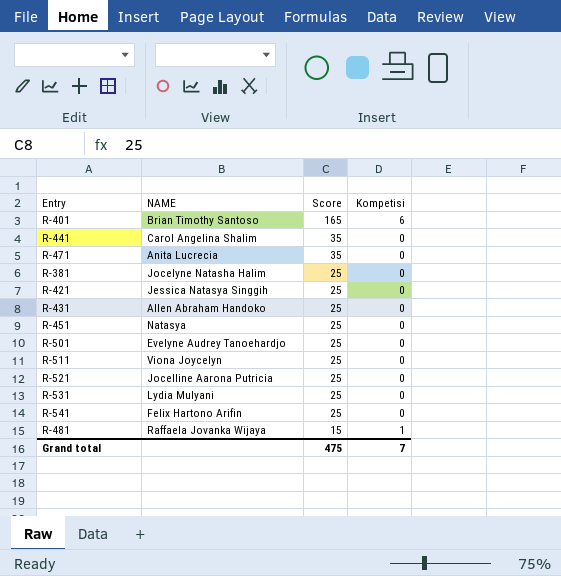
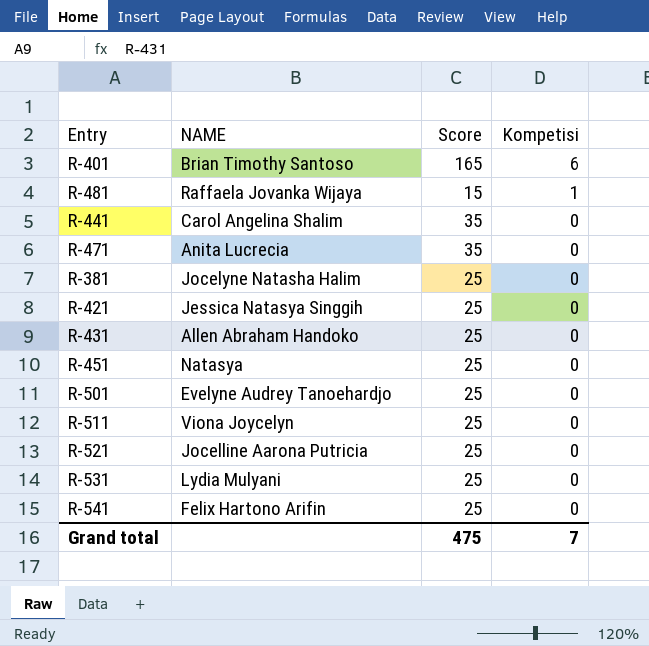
row order: Score descending -> Kompetisi descending

